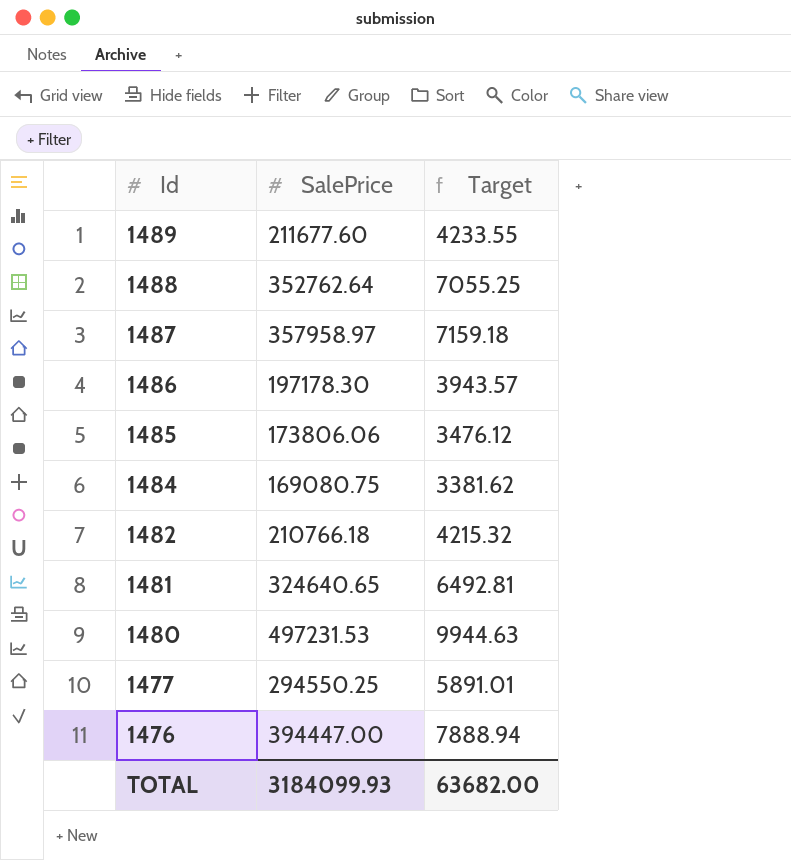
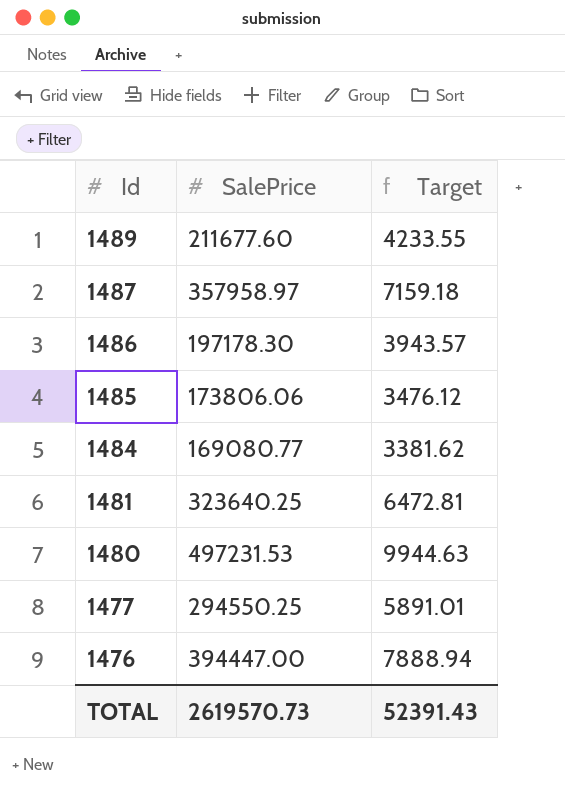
row 1488: 352762.64 | 7055.25 -> none
row 1482: 210766.18 | 4215.32 -> none
1484 | SalePrice: 169080.75 -> 169080.77
1481 | SalePrice: 324640.65 -> 323640.25
1481 | Target: 6492.81 -> 6472.81
TOTAL | SalePrice: 3184099.93 -> 2619570.73
TOTAL | Target: 63682.00 -> 52391.43

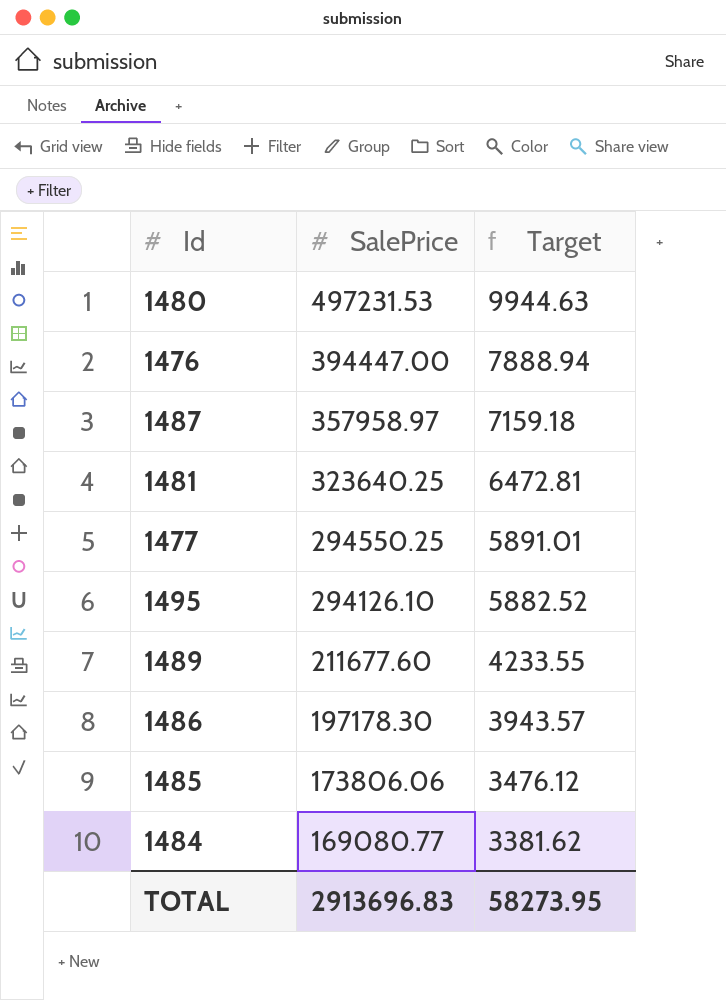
row order: Id descending -> SalePrice descending
row 1495: none -> 294126.10 | 5882.52
TOTAL | SalePrice: 2619570.73 -> 2913696.83
TOTAL | Target: 52391.43 -> 58273.95

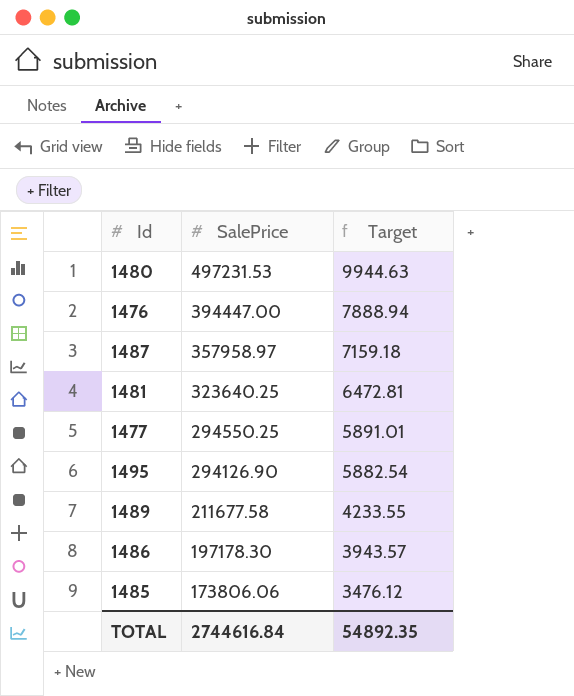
row 1484: 169080.77 | 3381.62 -> none
1495 | SalePrice: 294126.10 -> 294126.90
1495 | Target: 5882.52 -> 5882.54
1489 | SalePrice: 211677.60 -> 211677.58
TOTAL | SalePrice: 2913696.83 -> 2744616.84
TOTAL | Target: 58273.95 -> 54892.35

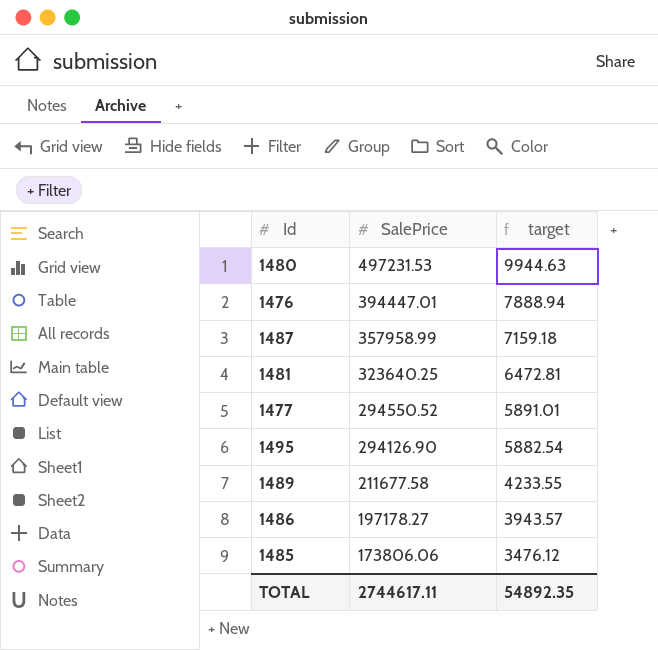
column name: Target -> target
1476 | SalePrice: 394447.00 -> 394447.01
1487 | SalePrice: 357958.97 -> 357958.99
1477 | SalePrice: 294550.25 -> 294550.52
1486 | SalePrice: 197178.30 -> 197178.27
TOTAL | SalePrice: 2744616.84 -> 2744617.11

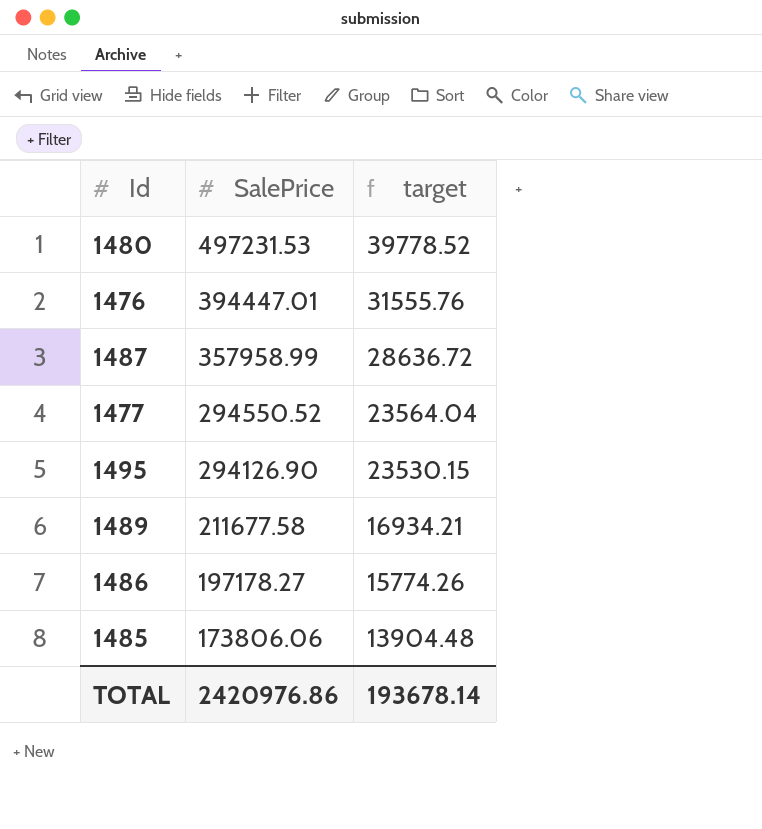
column target | formula: [SalePrice] * 0.02 -> [SalePrice] * 0.08
row 1481: 323640.25 | 6472.81 -> none
TOTAL | SalePrice: 2744617.11 -> 2420976.86
TOTAL | target: 54892.35 -> 193678.14

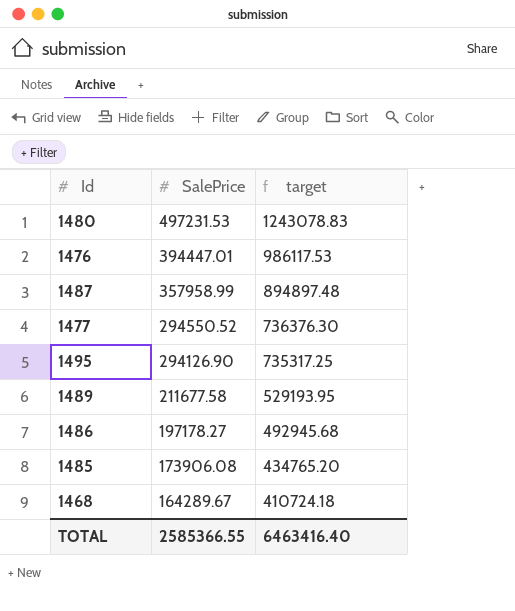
column target | formula: [SalePrice] * 0.08 -> [SalePrice] * 2.5
1485 | SalePrice: 173806.06 -> 173906.08
row 1468: none -> 164289.67 | 410724.18
TOTAL | SalePrice: 2420976.86 -> 2585366.55
TOTAL | target: 193678.14 -> 6463416.40

